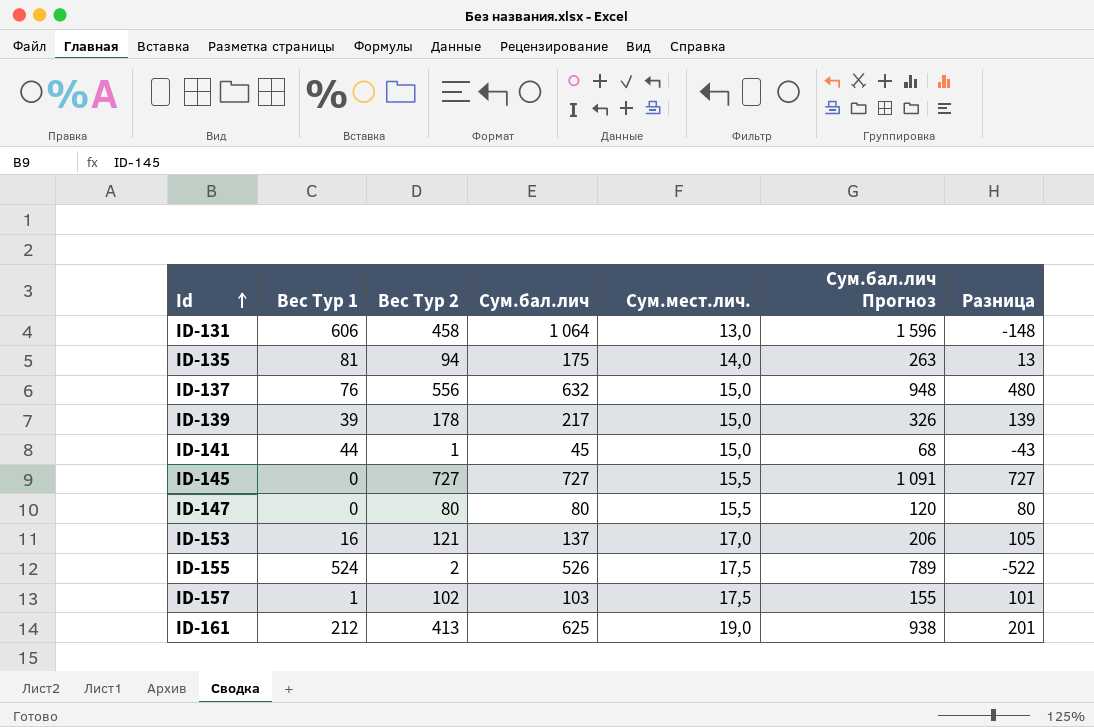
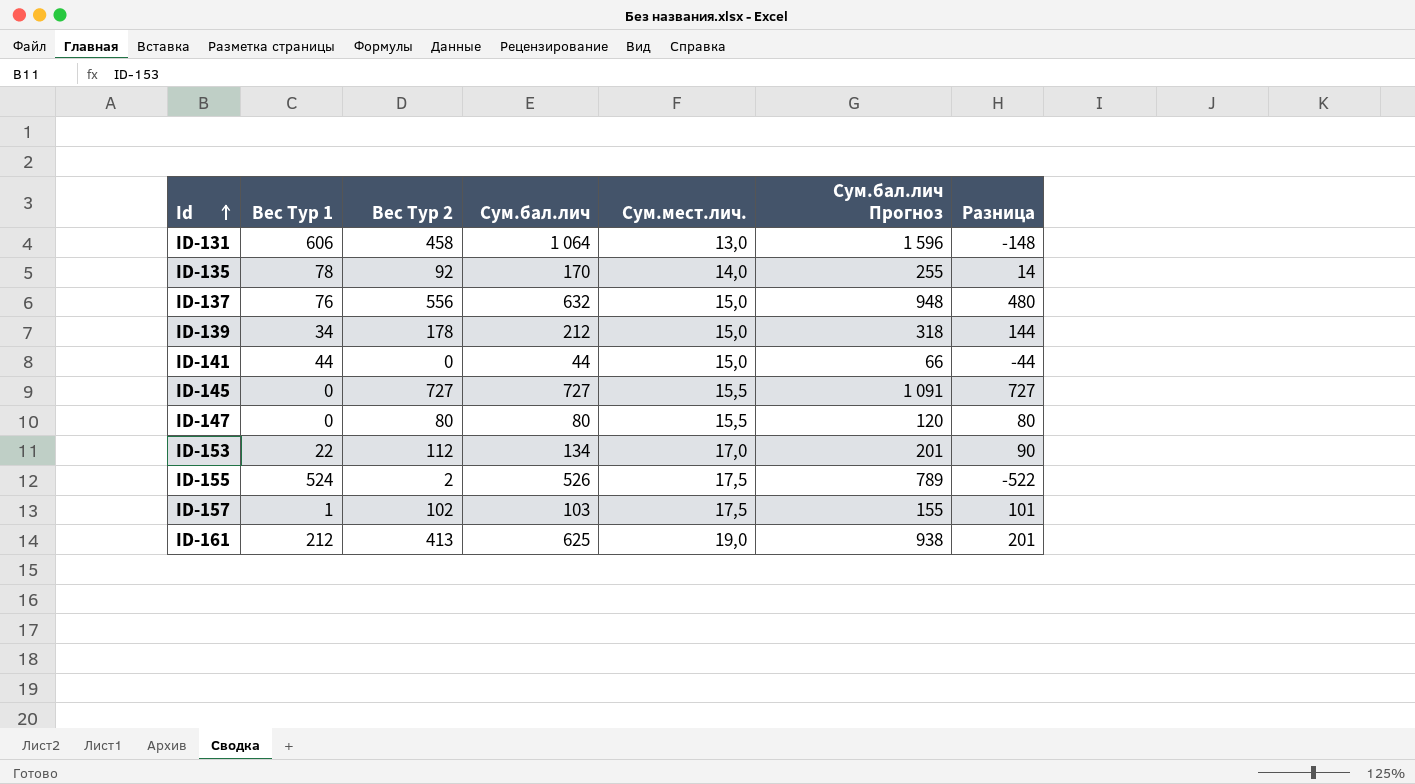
ID-135 | Вес Тур 1: 81 -> 78
ID-135 | Вес Тур 2: 94 -> 92
ID-135 | Сум.бал.лич: 175 -> 170
ID-135 | Сум.бал.лич Прогноз: 263 -> 255
ID-135 | Разница: 13 -> 14
ID-139 | Вес Тур 1: 39 -> 34
ID-139 | Сум.бал.лич: 217 -> 212
ID-139 | Сум.бал.лич Прогноз: 326 -> 318
ID-139 | Разница: 139 -> 144
ID-141 | Вес Тур 2: 1 -> 0
ID-141 | Сум.бал.лич: 45 -> 44
ID-141 | Сум.бал.лич Прогноз: 68 -> 66
ID-141 | Разница: -43 -> -44
ID-153 | Вес Тур 1: 16 -> 22
ID-153 | Вес Тур 2: 121 -> 112
ID-153 | Сум.бал.лич: 137 -> 134
ID-153 | Сум.бал.лич Прогноз: 206 -> 201
ID-153 | Разница: 105 -> 90

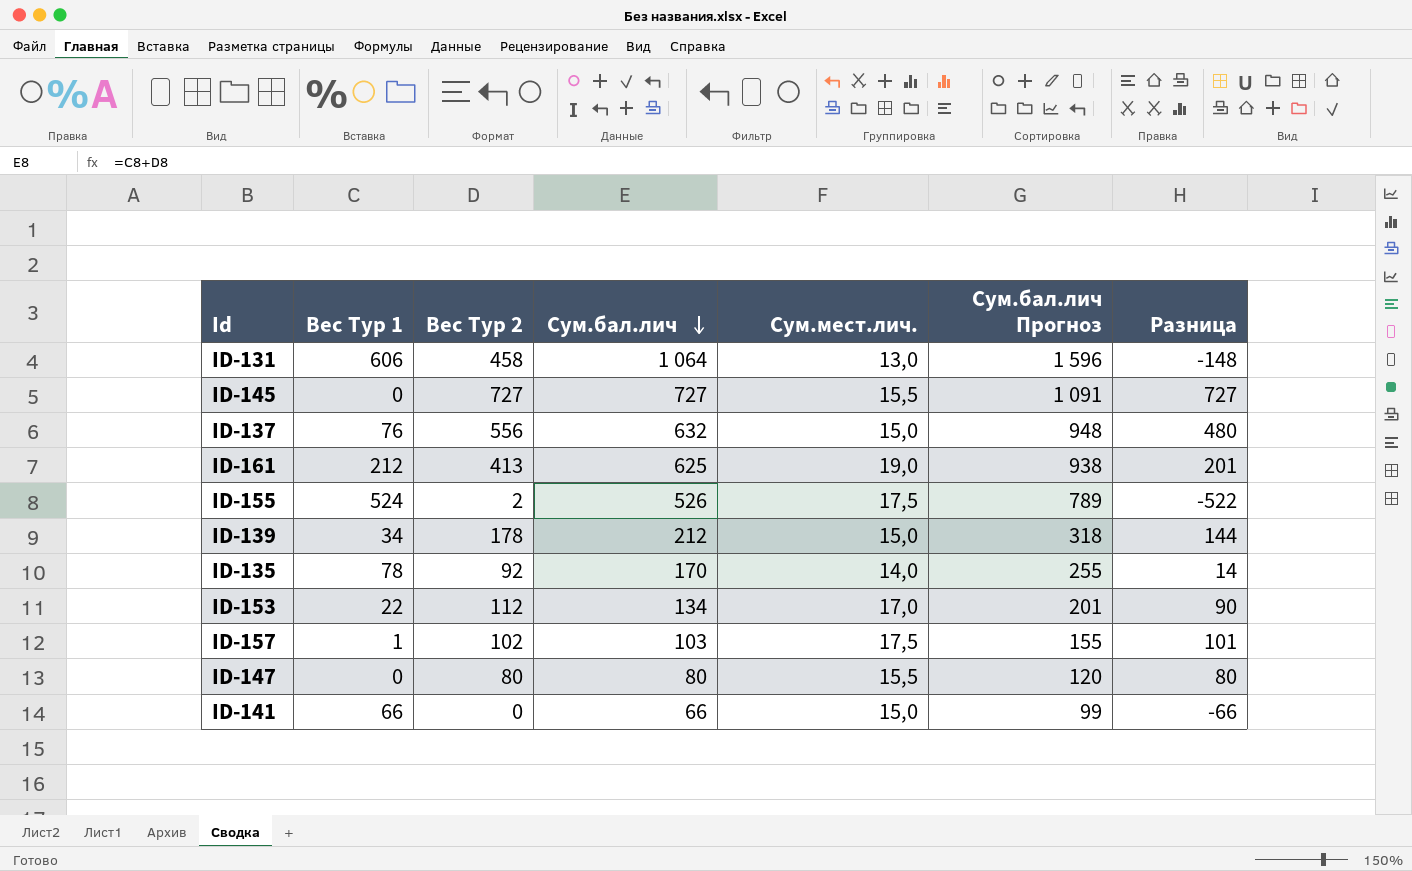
row order: Id ascending -> Сум.бал.лич descending
ID-141 | Вес Тур 1: 44 -> 66
ID-141 | Сум.бал.лич: 44 -> 66
ID-141 | Сум.бал.лич Прогноз: 66 -> 99
ID-141 | Разница: -44 -> -66

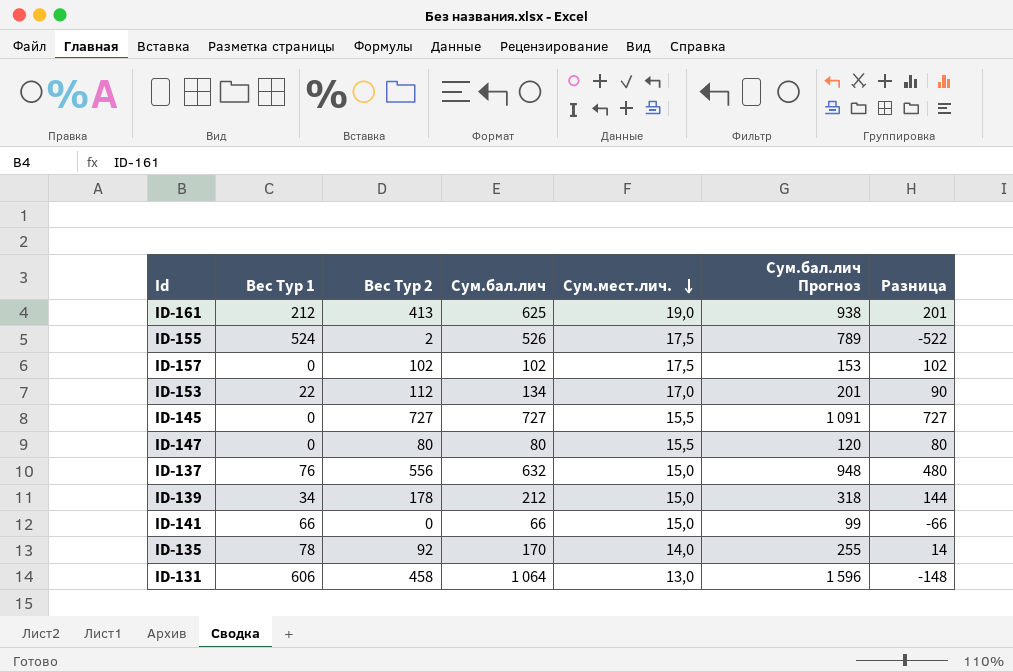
row order: Сум.бал.лич descending -> Сум.мест.лич. descending
ID-157 | Вес Тур 1: 1 -> 0
ID-157 | Сум.бал.лич: 103 -> 102
ID-157 | Сум.бал.лич Прогноз: 155 -> 153
ID-157 | Разница: 101 -> 102

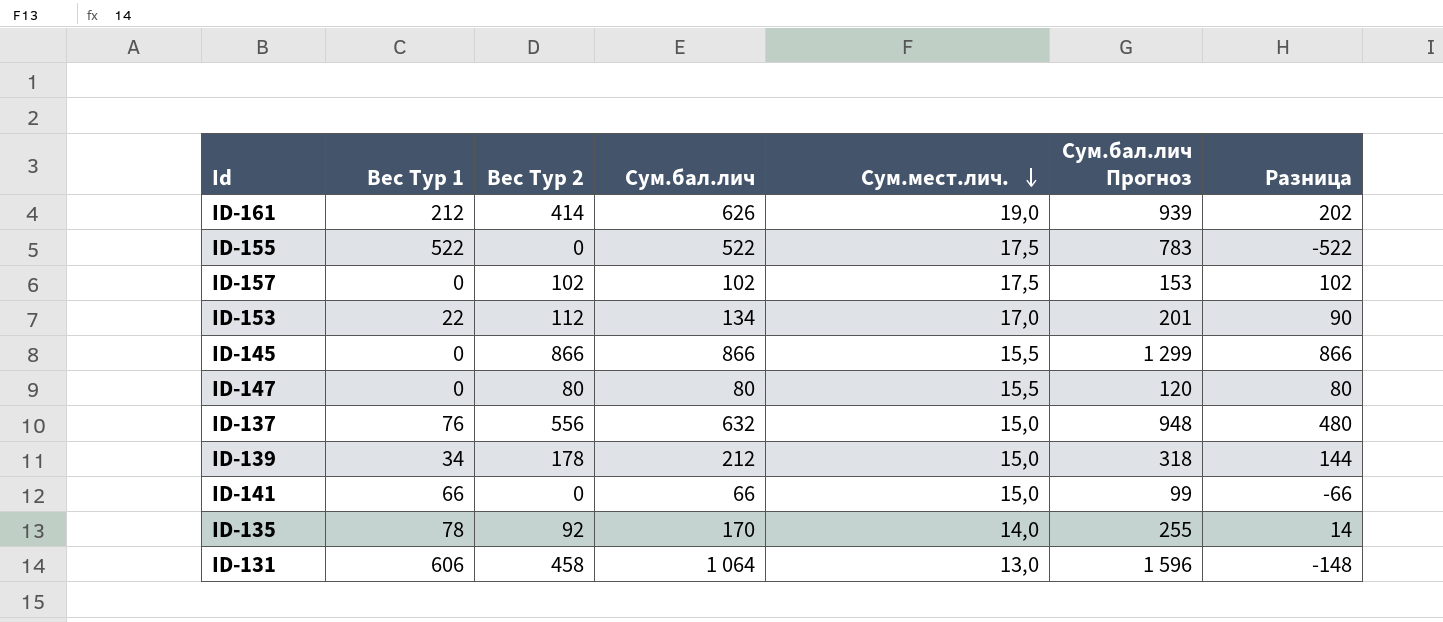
ID-161 | Вес Тур 2: 413 -> 414
ID-161 | Сум.бал.лич: 625 -> 626
ID-161 | Сум.бал.лич Прогноз: 938 -> 939
ID-161 | Разница: 201 -> 202
ID-155 | Вес Тур 1: 524 -> 522
ID-155 | Вес Тур 2: 2 -> 0
ID-155 | Сум.бал.лич: 526 -> 522
ID-155 | Сум.бал.лич Прогноз: 789 -> 783
ID-145 | Вес Тур 2: 727 -> 866
ID-145 | Сум.бал.лич: 727 -> 866
ID-145 | Сум.бал.лич Прогноз: 1 091 -> 1 299
ID-145 | Разница: 727 -> 866

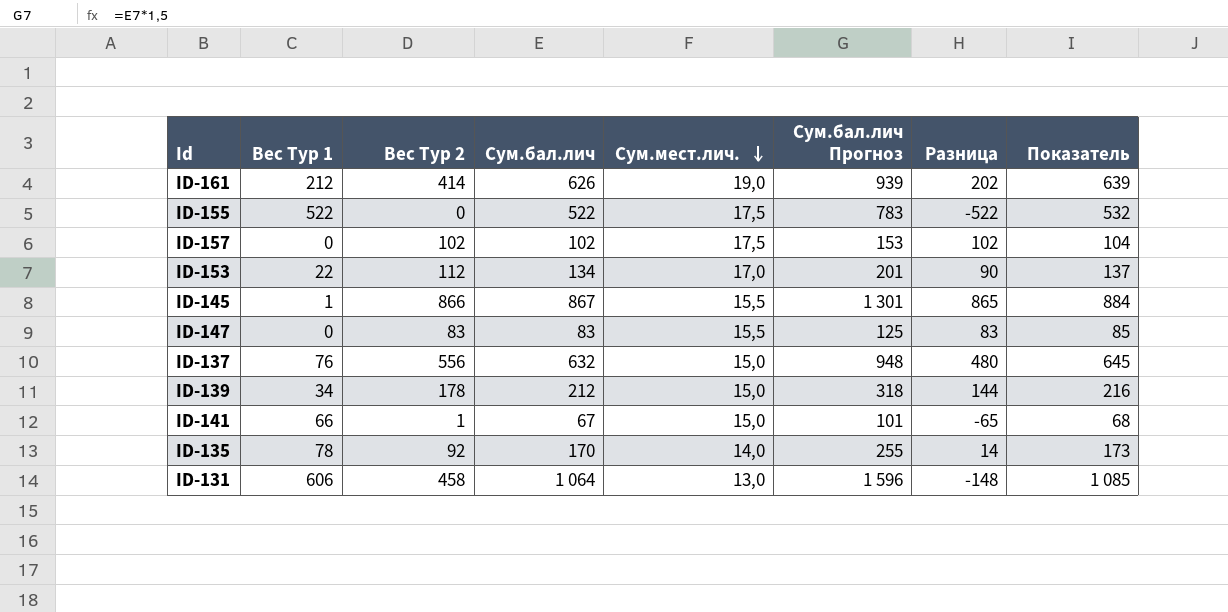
column Показатель | formula: none -> [Сум.бал.лич] * 1,02
ID-145 | Вес Тур 1: 0 -> 1
ID-145 | Сум.бал.лич: 866 -> 867
ID-145 | Сум.бал.лич Прогноз: 1 299 -> 1 301
ID-145 | Разница: 866 -> 865
ID-147 | Вес Тур 2: 80 -> 83
ID-147 | Сум.бал.лич: 80 -> 83
ID-147 | Сум.бал.лич Прогноз: 120 -> 125
ID-147 | Разница: 80 -> 83
ID-141 | Вес Тур 2: 0 -> 1
ID-141 | Сум.бал.лич: 66 -> 67
ID-141 | Сум.бал.лич Прогноз: 99 -> 101
ID-141 | Разница: -66 -> -65

